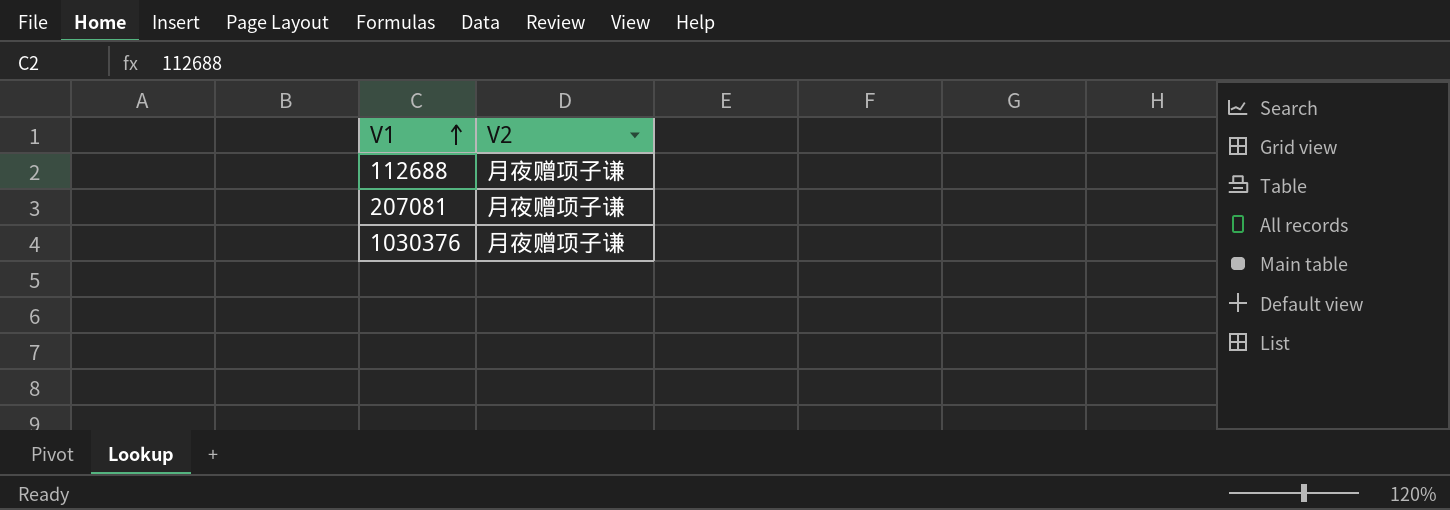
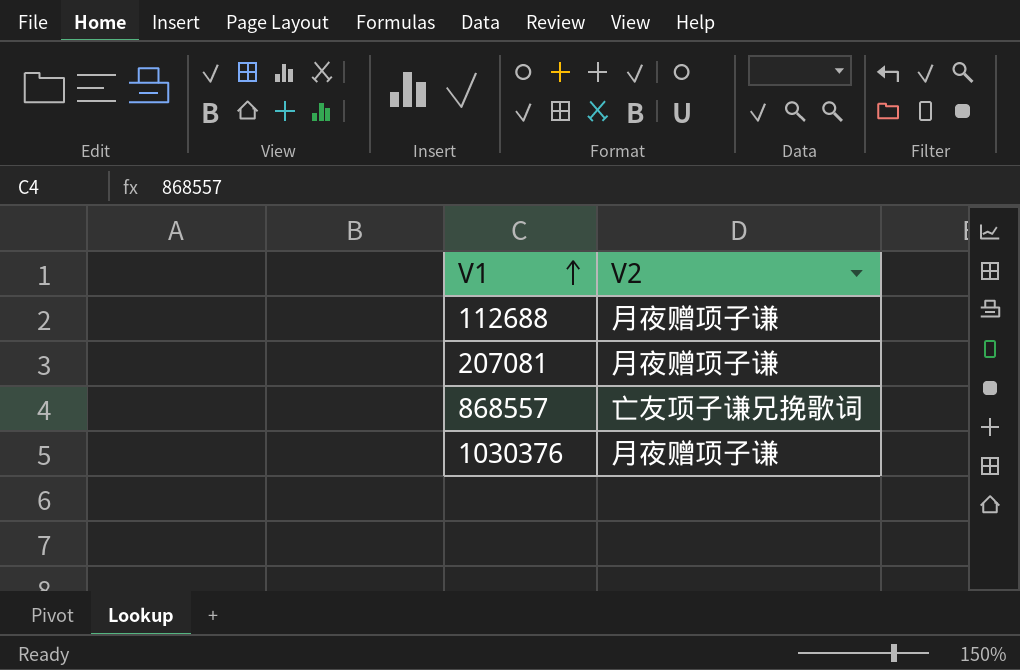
row 868557: none -> 亡友项子谦兄挽歌词

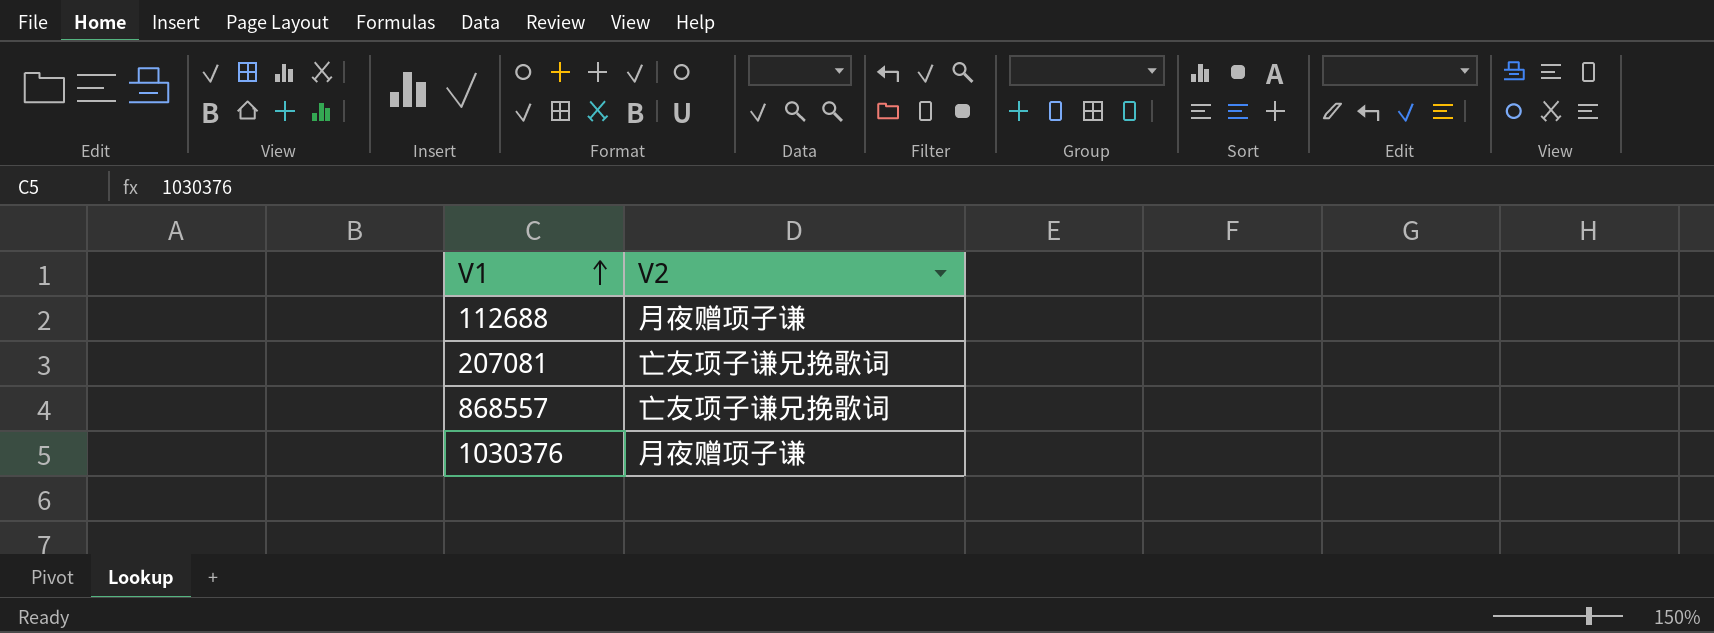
207081 | V2: 月夜赠项子谦 -> 亡友项子谦兄挽歌词

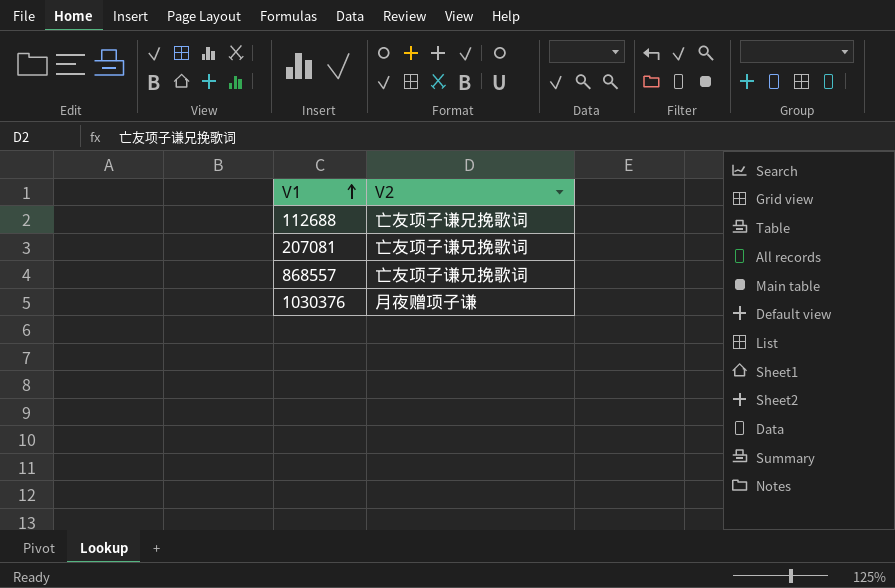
112688 | V2: 月夜赠项子谦 -> 亡友项子谦兄挽歌词

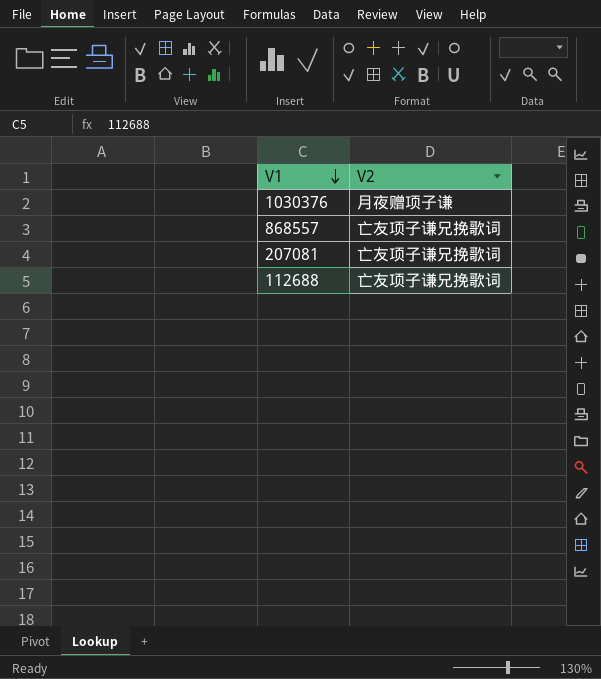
row order: V1 ascending -> V1 descending

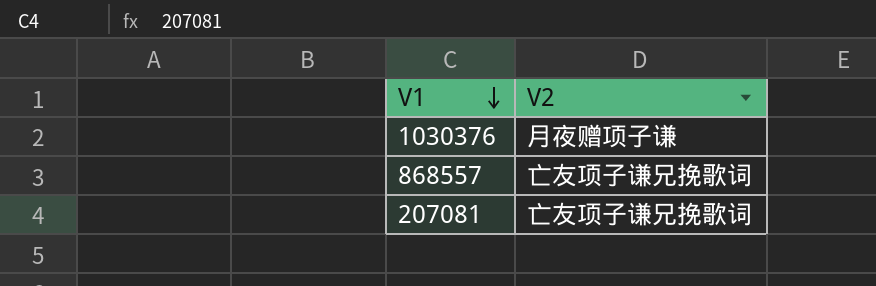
row 112688: 亡友项子谦兄挽歌词 -> none

